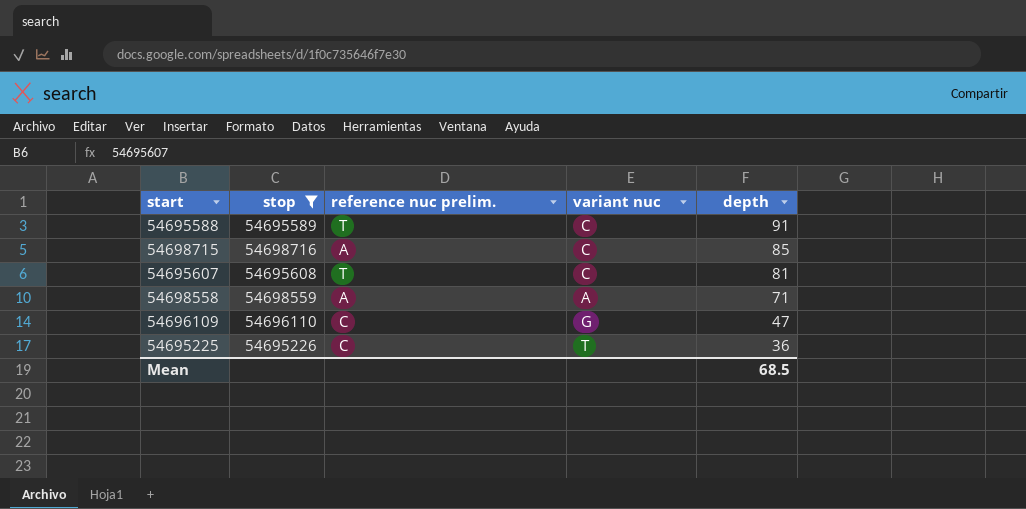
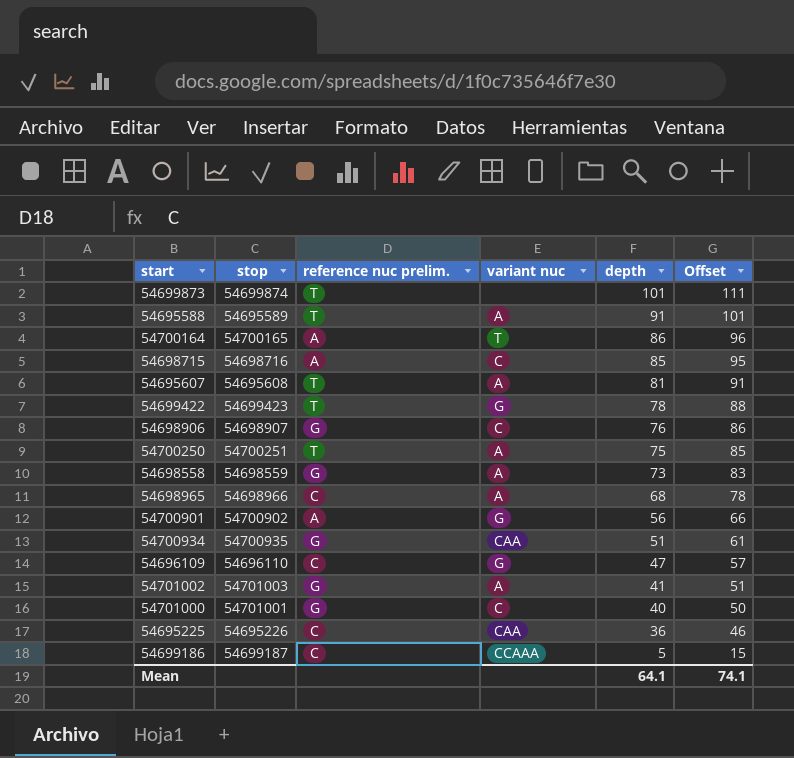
filter: stop <= 54698716 -> none
column Offset | formula: none -> [depth] + 10
54695588 | variant nuc: C -> A
54695607 | variant nuc: C -> A
54698558 | reference nuc prelim.: A -> G
54698558 | depth: 71 -> 73
54695225 | variant nuc: T -> CAA
Mean | depth: 68.5 -> 64.1

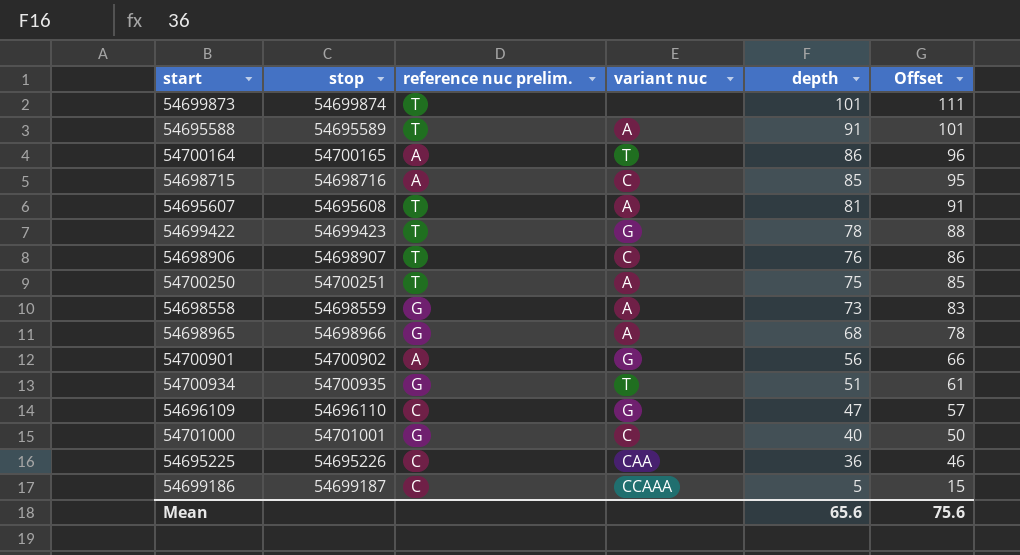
row 54701002: 54701003 | G | A | 41 | 51 -> none
54698906 | reference nuc prelim.: G -> T
54698965 | reference nuc prelim.: C -> G
54700934 | variant nuc: CAA -> T
Mean | depth: 64.1 -> 65.6
Mean | Offset: 74.1 -> 75.6

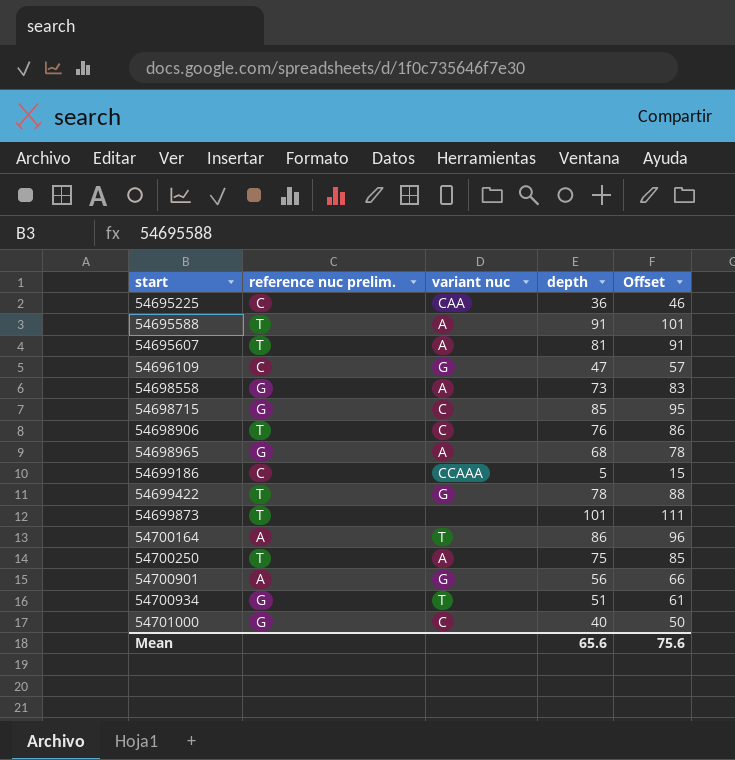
row order: depth descending -> start ascending
column stop | position: 2 -> none
54698715 | reference nuc prelim.: A -> G

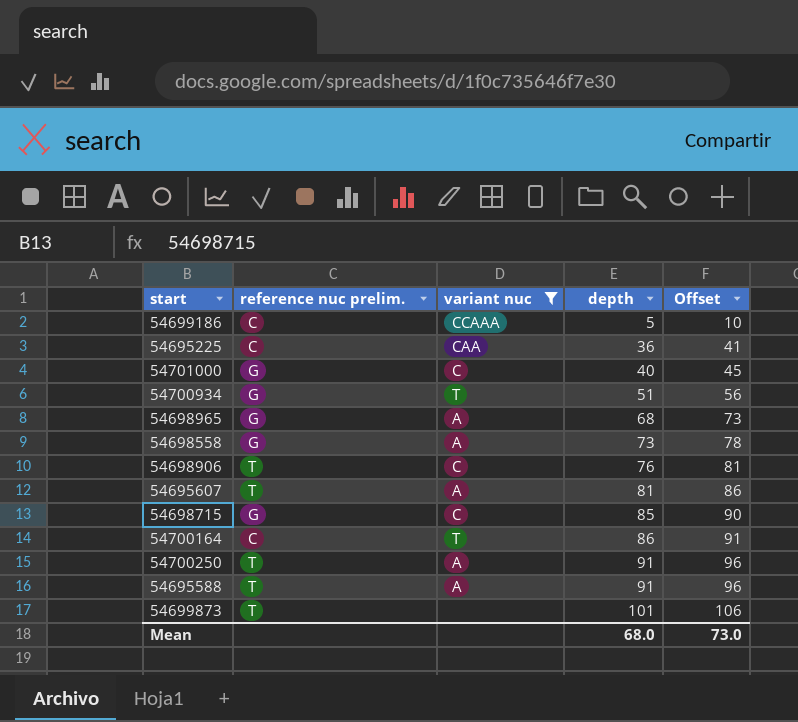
filter: none -> variant nuc != G
row order: start ascending -> depth ascending
column Offset | formula: [depth] + 10 -> [depth] + 5
54700164 | reference nuc prelim.: A -> C
54700250 | depth: 75 -> 91
Mean | depth: 65.6 -> 68.0
Mean | Offset: 75.6 -> 73.0

